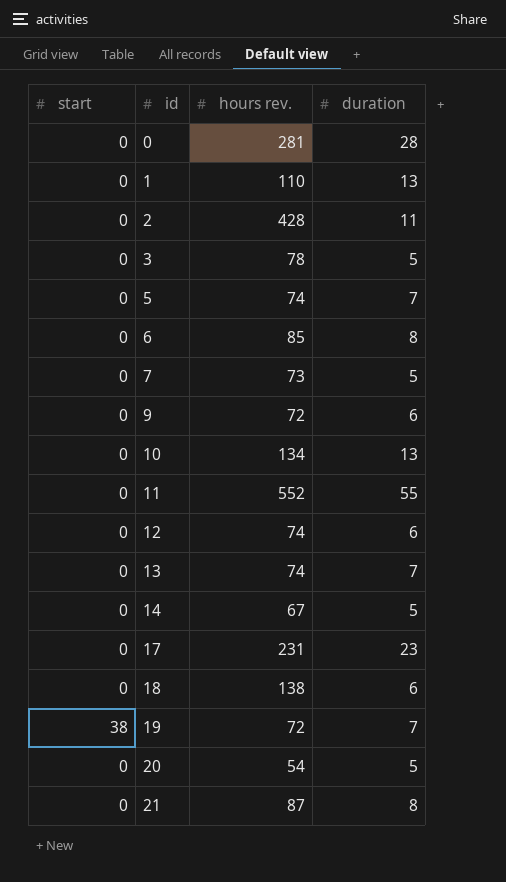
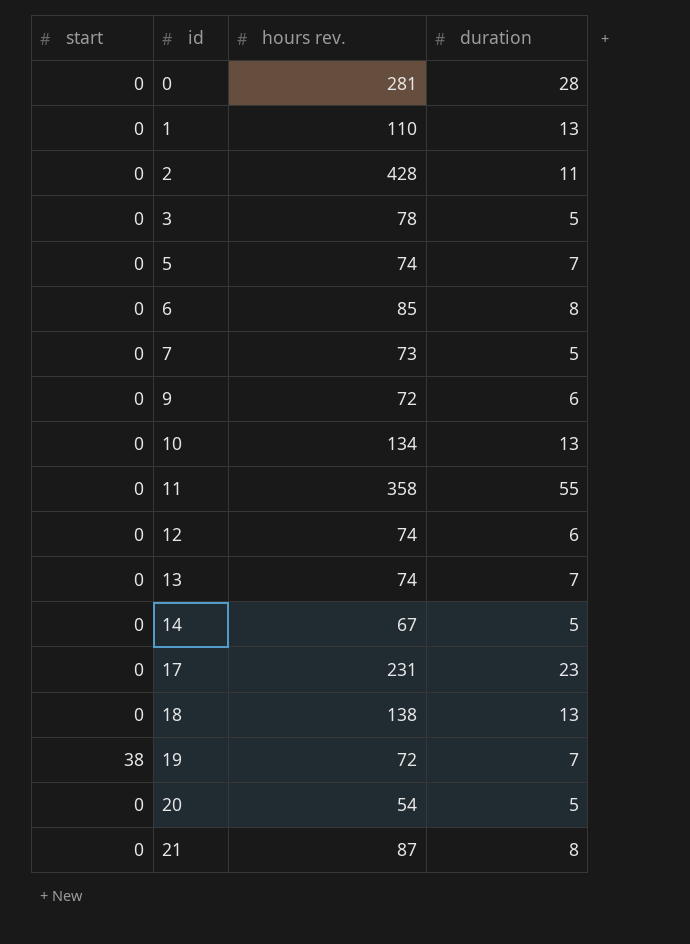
11 | hours rev.: 552 -> 358
18 | duration: 6 -> 13

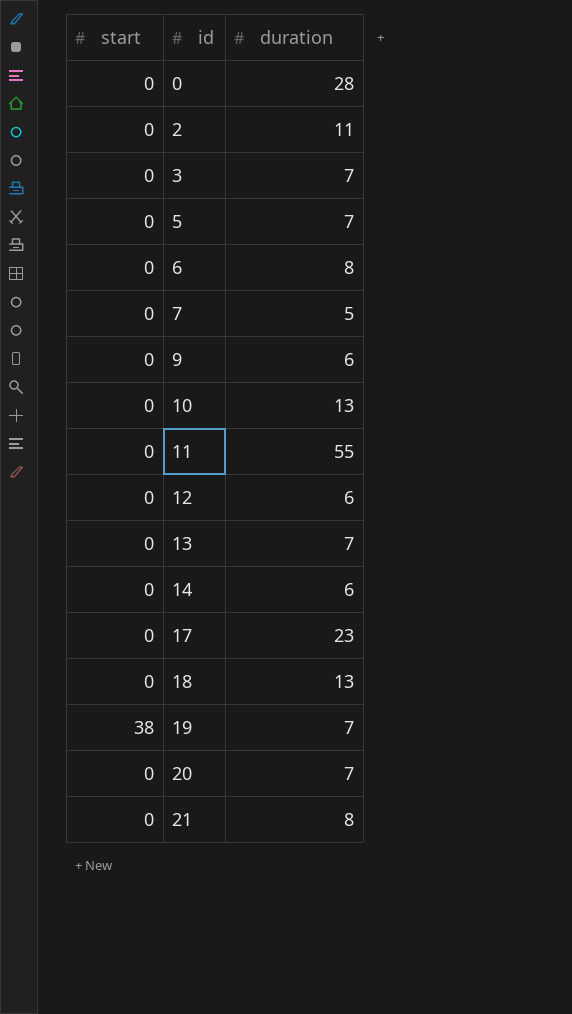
column hours rev. | position: 3 -> none
row 1: 0 | 110 | 13 -> none
3 | duration: 5 -> 7
14 | duration: 5 -> 6
20 | duration: 5 -> 7

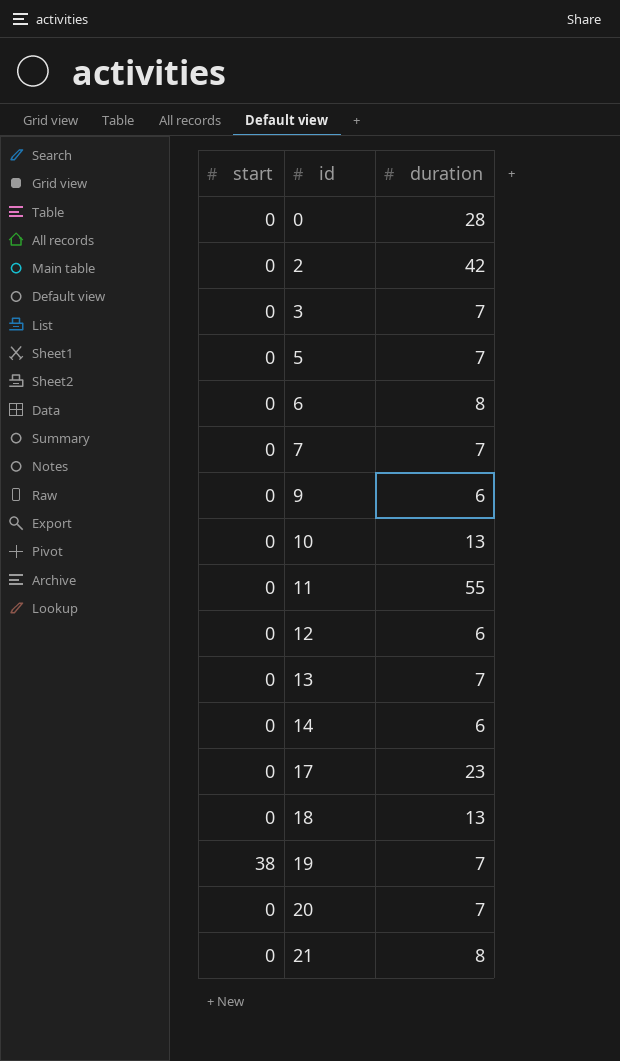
2 | duration: 11 -> 42
7 | duration: 5 -> 7

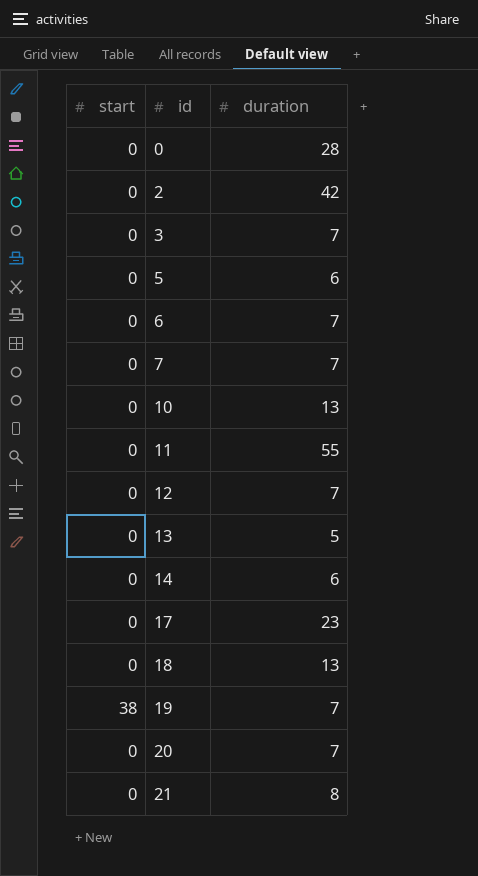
row 9: 0 | 6 -> none
5 | duration: 7 -> 6
6 | duration: 8 -> 7
12 | duration: 6 -> 7
13 | duration: 7 -> 5

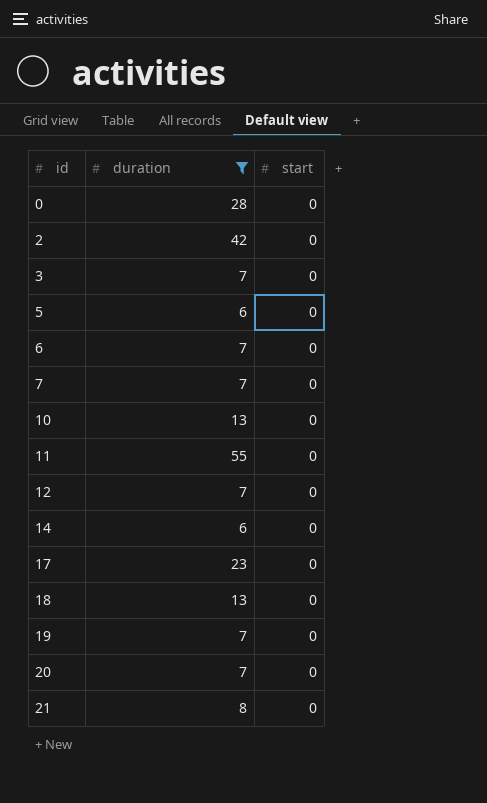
filter: none -> duration != 5
column start | position: 1 -> 3
19 | start: 38 -> 0

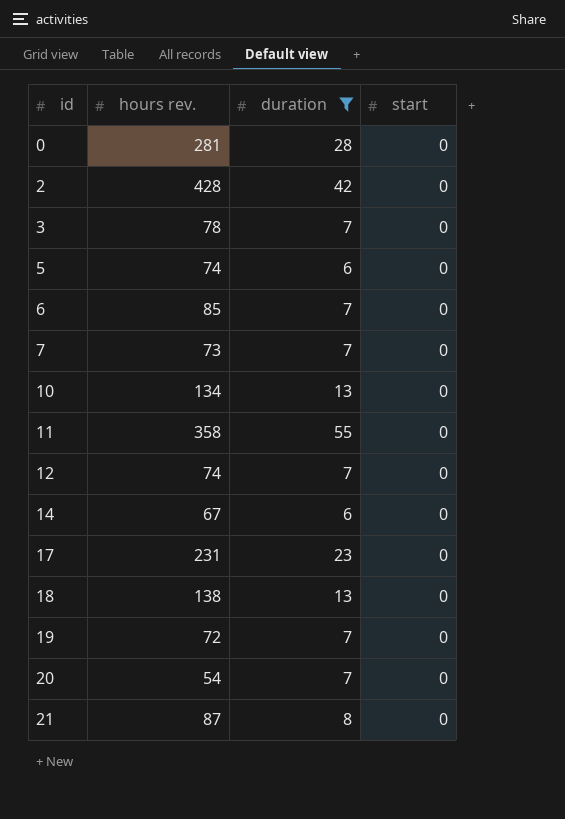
column hours rev. | position: none -> 2

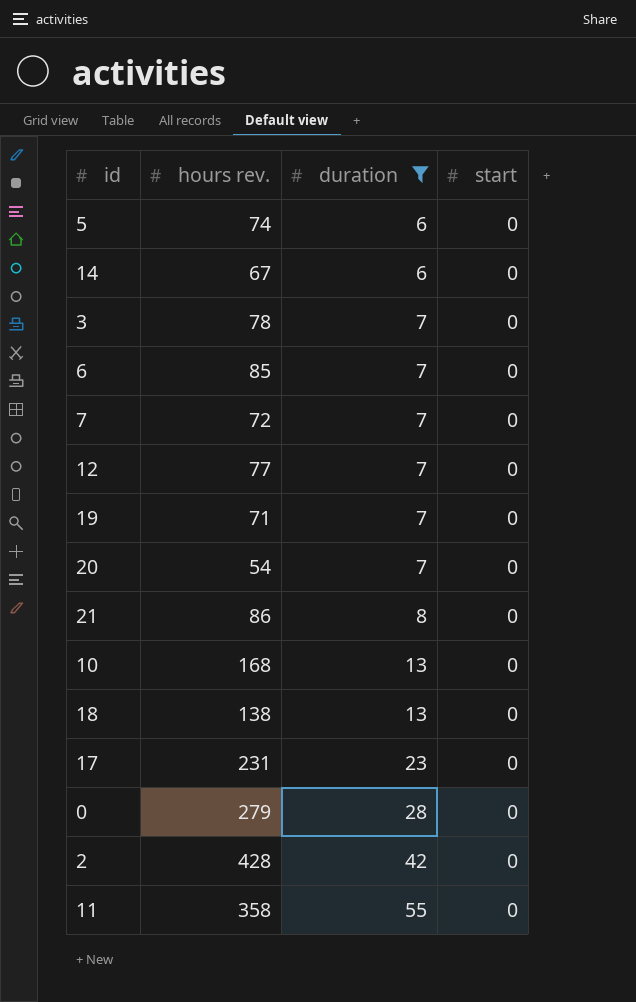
row order: id ascending -> duration ascending
7 | hours rev.: 73 -> 72
12 | hours rev.: 74 -> 77
19 | hours rev.: 72 -> 71
21 | hours rev.: 87 -> 86
10 | hours rev.: 134 -> 168
0 | hours rev.: 281 -> 279

